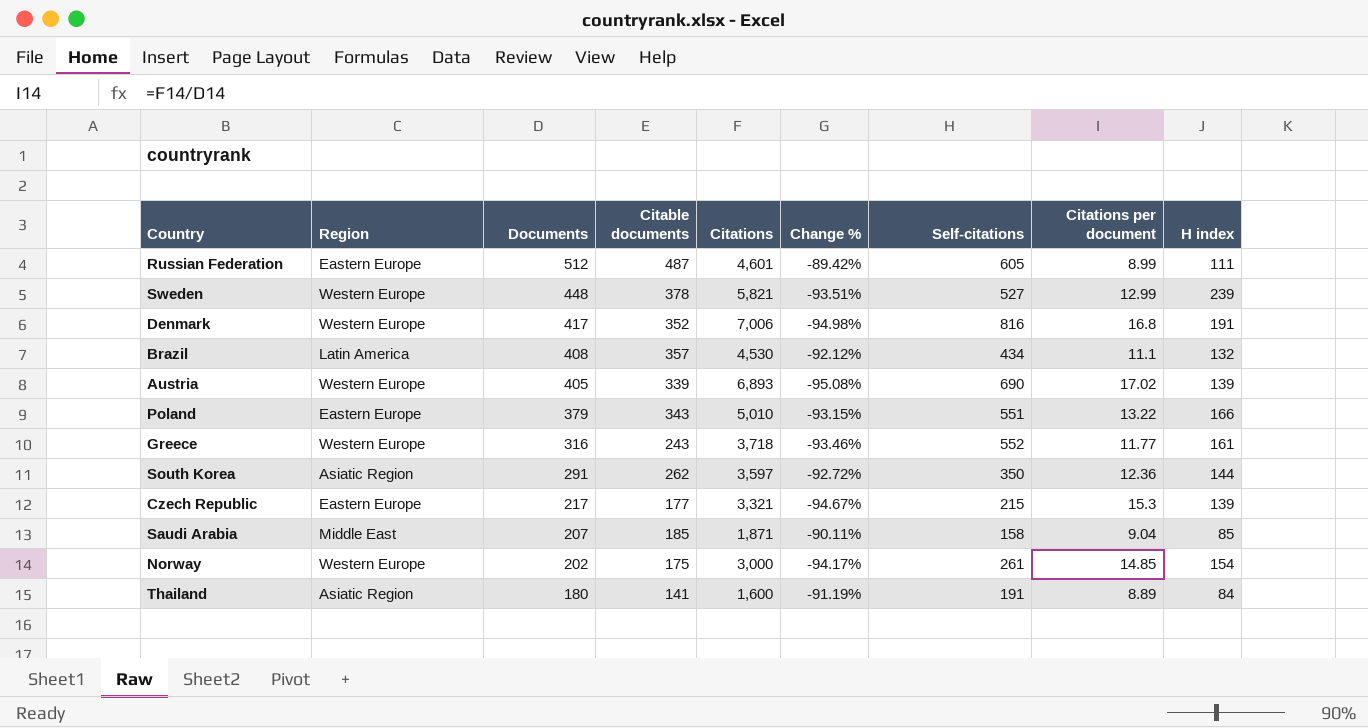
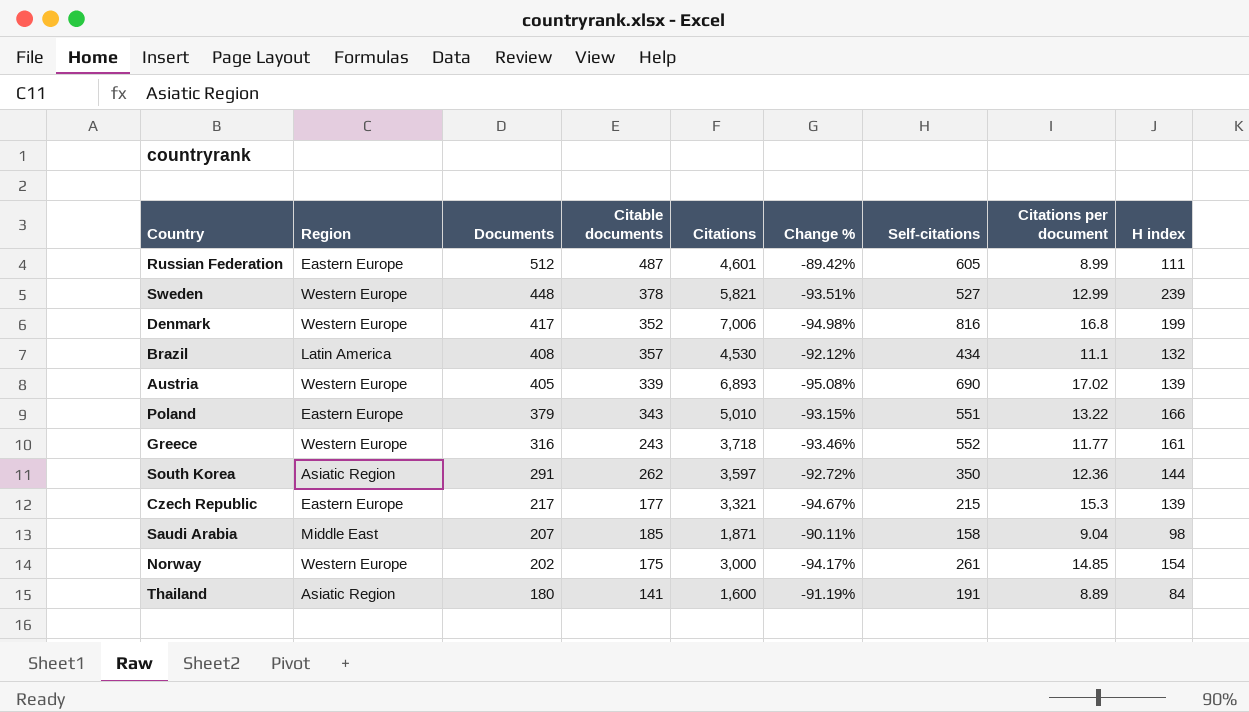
Denmark | H index: 191 -> 199
Saudi Arabia | H index: 85 -> 98

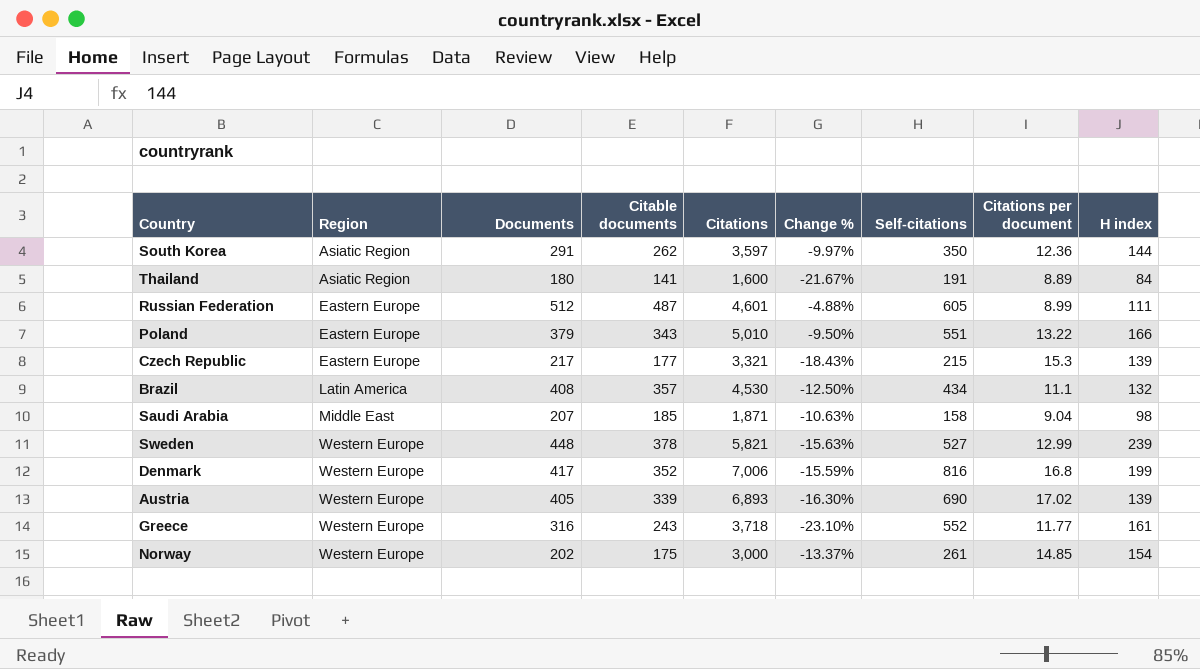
row order: Documents descending -> Region ascending
column Change % | formula: ([Citable documents] - [Citations]) / [Citations] -> ([Citable documents] - [Documents]) / [Documents]

